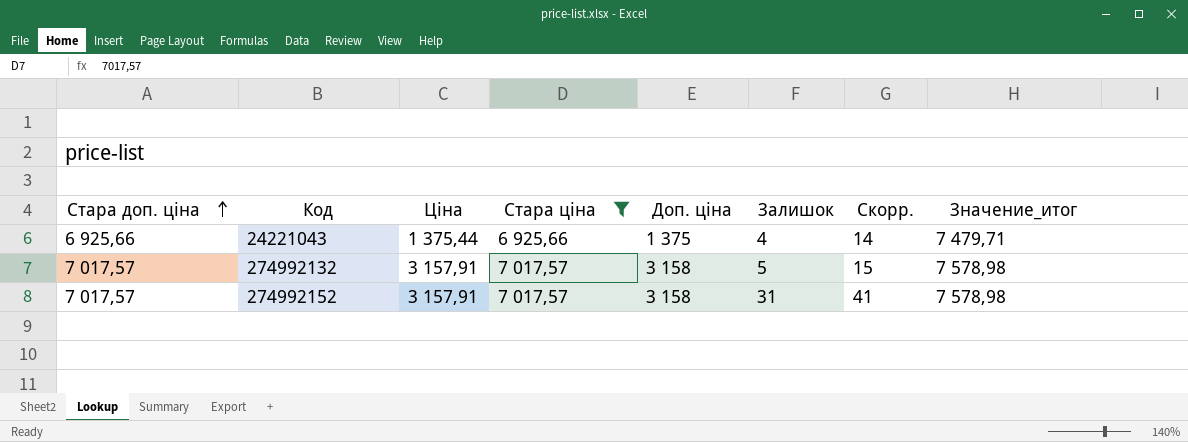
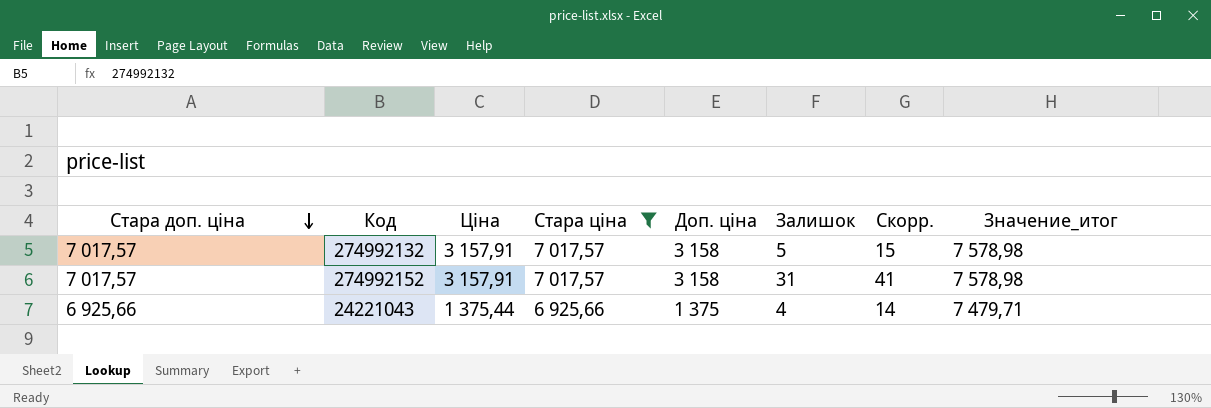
row order: Стара доп. ціна ascending -> Стара доп. ціна descending

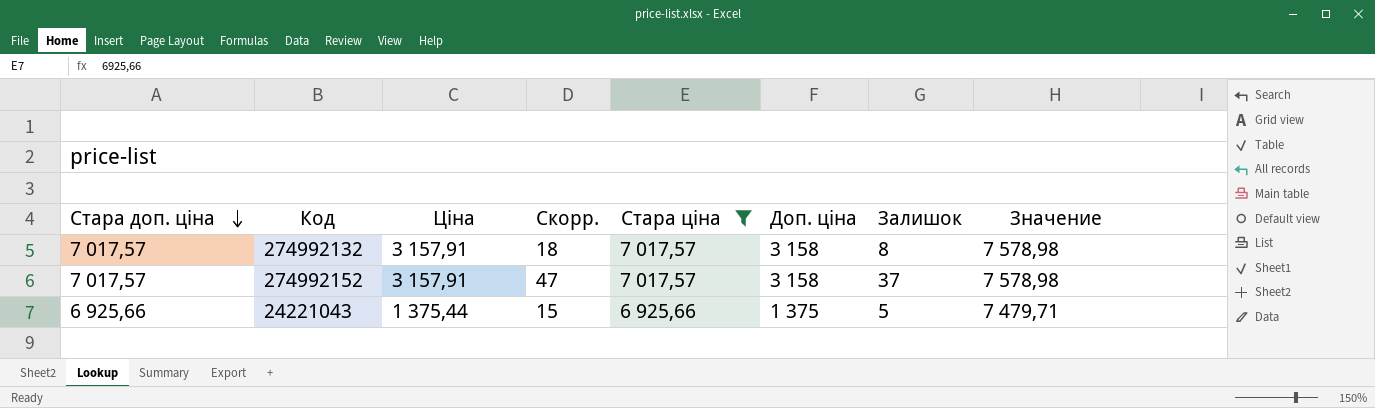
column Скорр. | position: 7 -> 4
column name: Значение_итог -> Значение
274992132 | Скорр.: 15 -> 18
274992132 | Залишок: 5 -> 8
274992152 | Скорр.: 41 -> 47
274992152 | Залишок: 31 -> 37
24221043 | Скорр.: 14 -> 15
24221043 | Залишок: 4 -> 5

